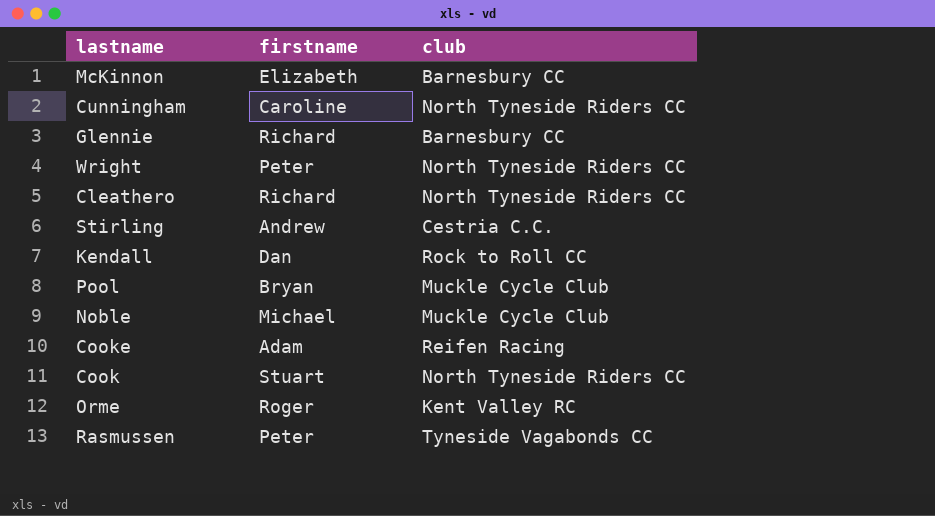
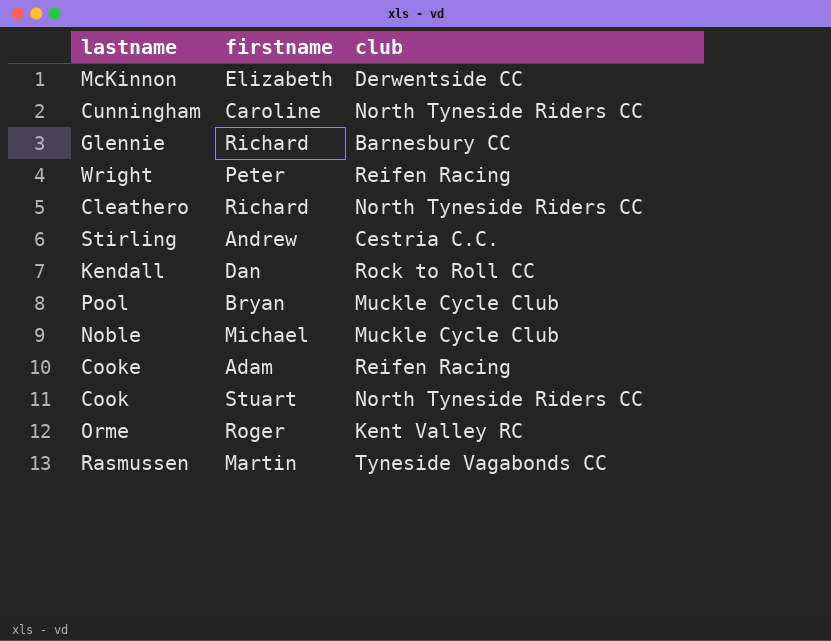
McKinnon | club: Barnesbury CC -> Derwentside CC
Wright | club: North Tyneside Riders CC -> Reifen Racing
Rasmussen | firstname: Peter -> Martin

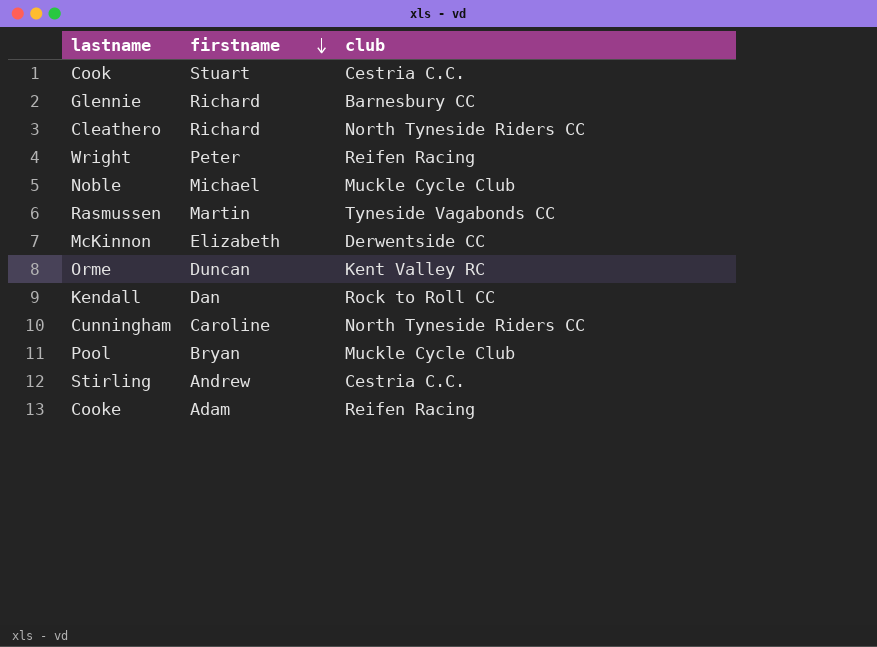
row order: none -> firstname descending
Cook | club: North Tyneside Riders CC -> Cestria C.C.
Orme | firstname: Roger -> Duncan

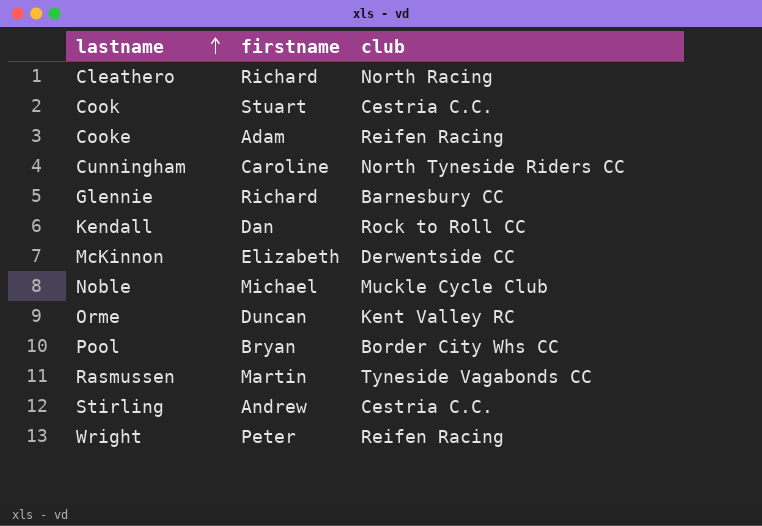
row order: firstname descending -> lastname ascending
Cleathero | club: North Tyneside Riders CC -> North Racing
Pool | club: Muckle Cycle Club -> Border City Whs CC

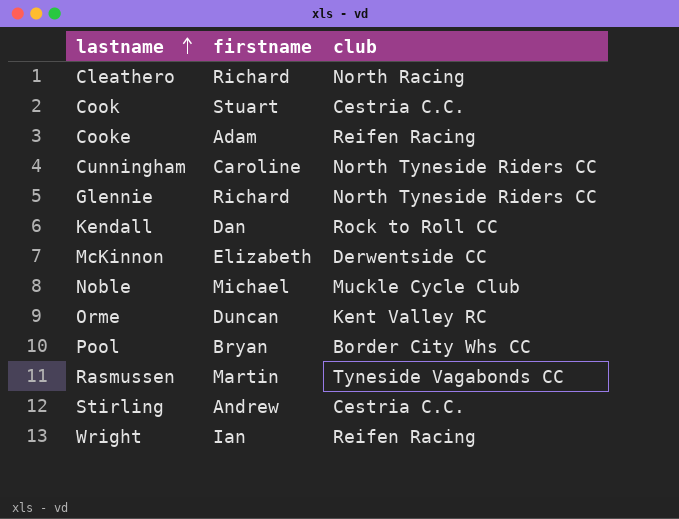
Glennie | club: Barnesbury CC -> North Tyneside Riders CC
Wright | firstname: Peter -> Ian

